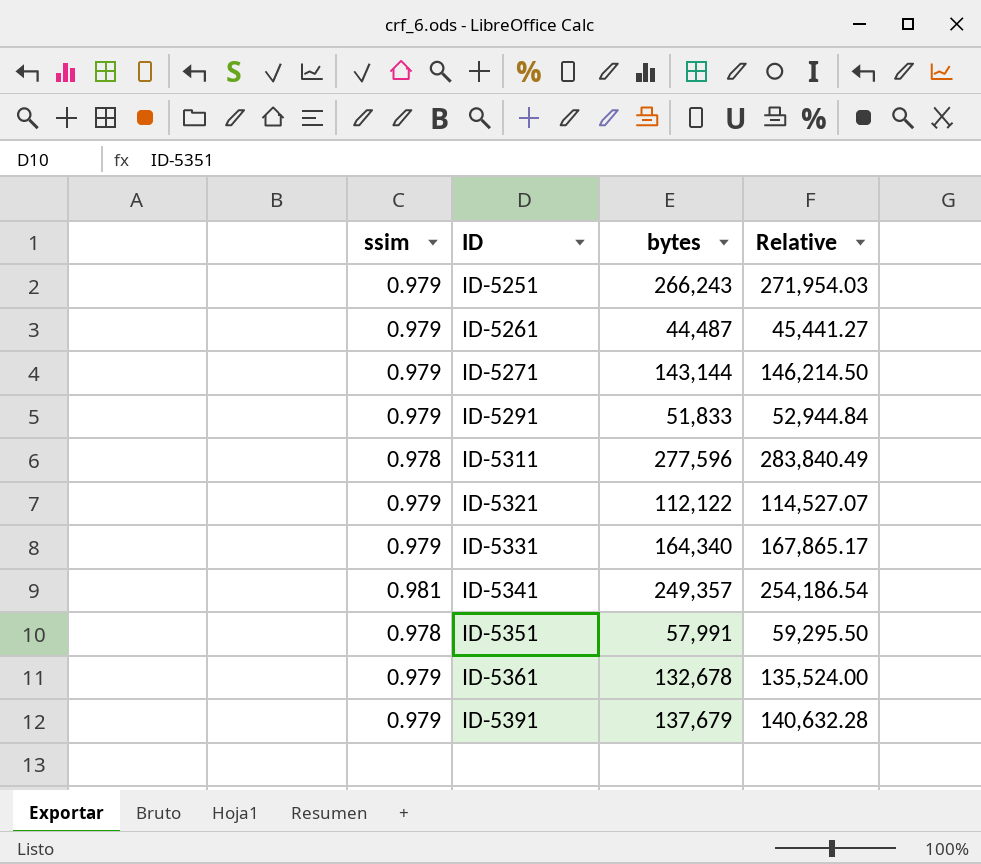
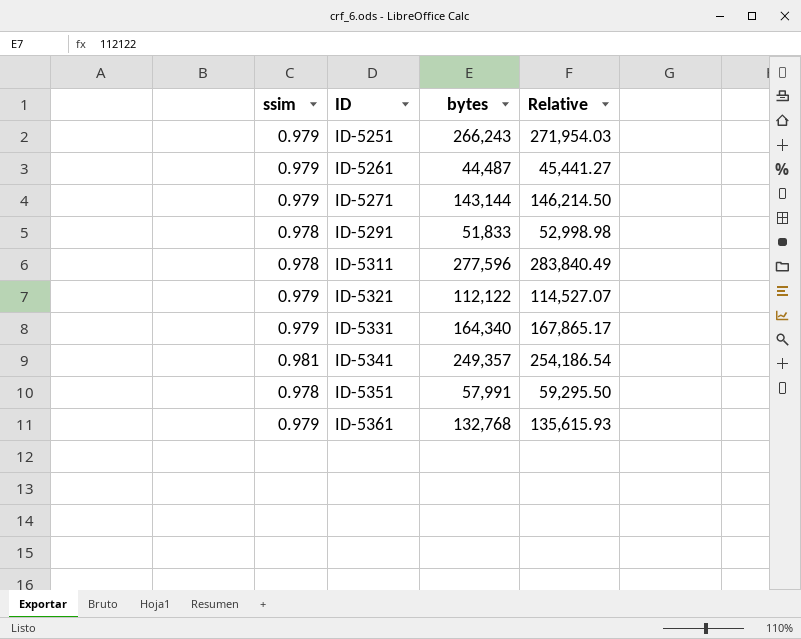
row ID-5391: 0.979 | 137,679 | 140,632.28 -> none
ID-5291 | ssim: 0.979 -> 0.978
ID-5291 | Relative: 52,944.84 -> 52,998.98
ID-5361 | bytes: 132,678 -> 132,768
ID-5361 | Relative: 135,524.00 -> 135,615.93

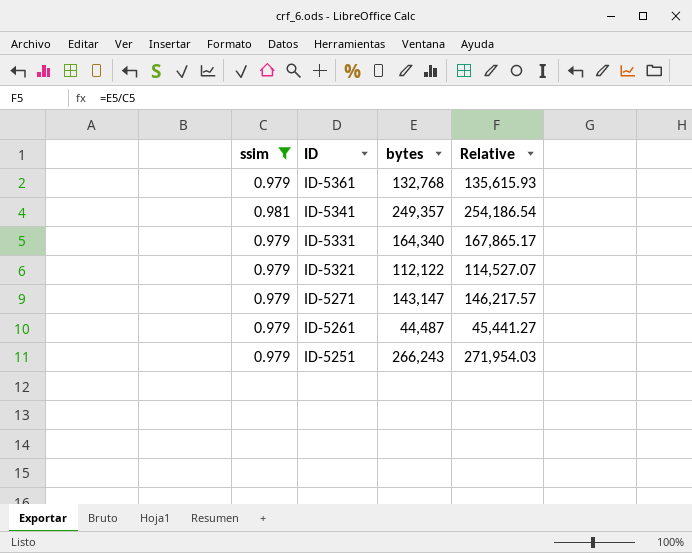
filter: none -> ssim != 0.978
row order: ID ascending -> ID descending
ID-5271 | bytes: 143,144 -> 143,147
ID-5271 | Relative: 146,214.50 -> 146,217.57

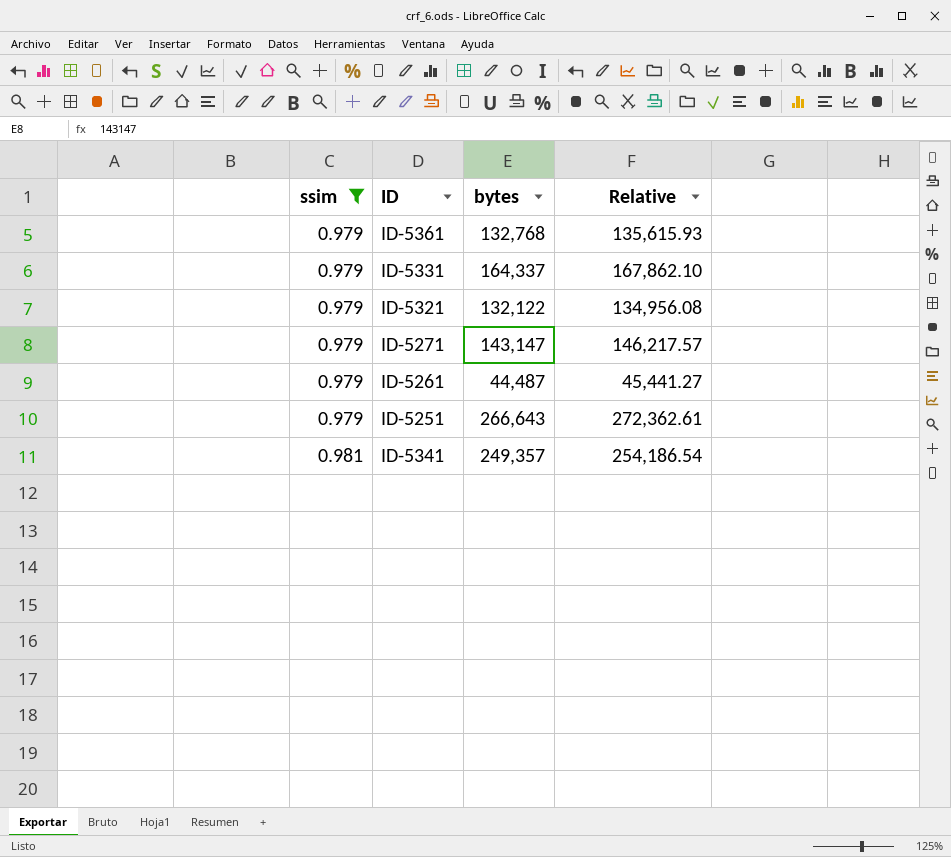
row order: ID descending -> ssim ascending
ID-5331 | bytes: 164,340 -> 164,337
ID-5331 | Relative: 167,865.17 -> 167,862.10
ID-5321 | bytes: 112,122 -> 132,122
ID-5321 | Relative: 114,527.07 -> 134,956.08
ID-5251 | bytes: 266,243 -> 266,643
ID-5251 | Relative: 271,954.03 -> 272,362.61

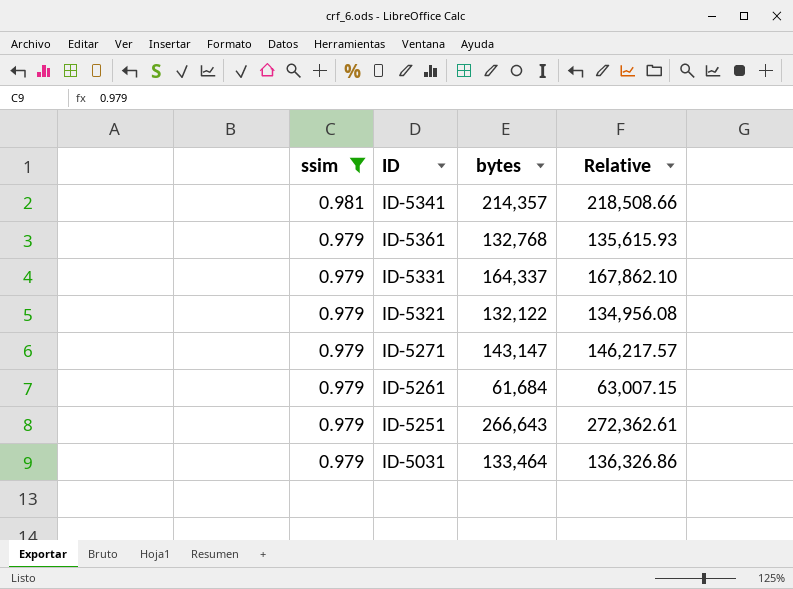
row order: ssim ascending -> ssim descending
ID-5341 | bytes: 249,357 -> 214,357
ID-5341 | Relative: 254,186.54 -> 218,508.66
ID-5261 | bytes: 44,487 -> 61,684
ID-5261 | Relative: 45,441.27 -> 63,007.15
row ID-5031: none -> 0.979 | 133,464 | 136,326.86

